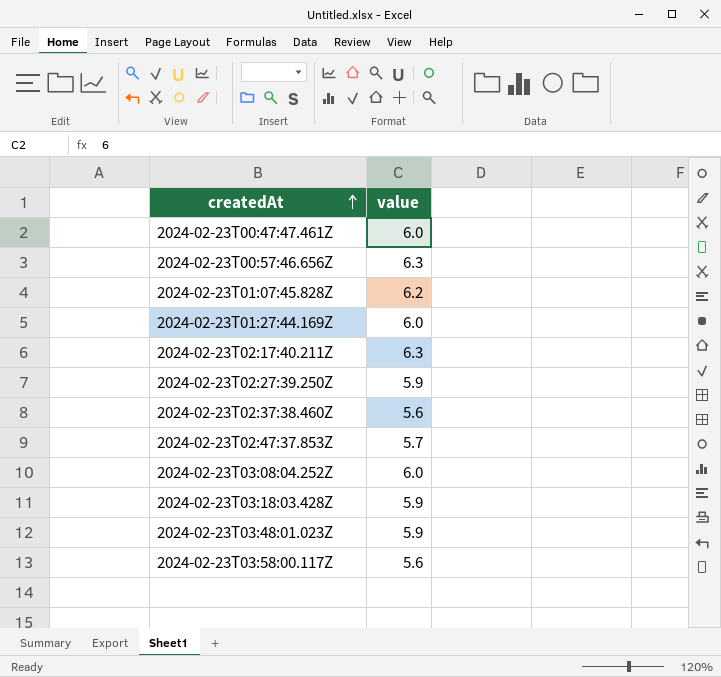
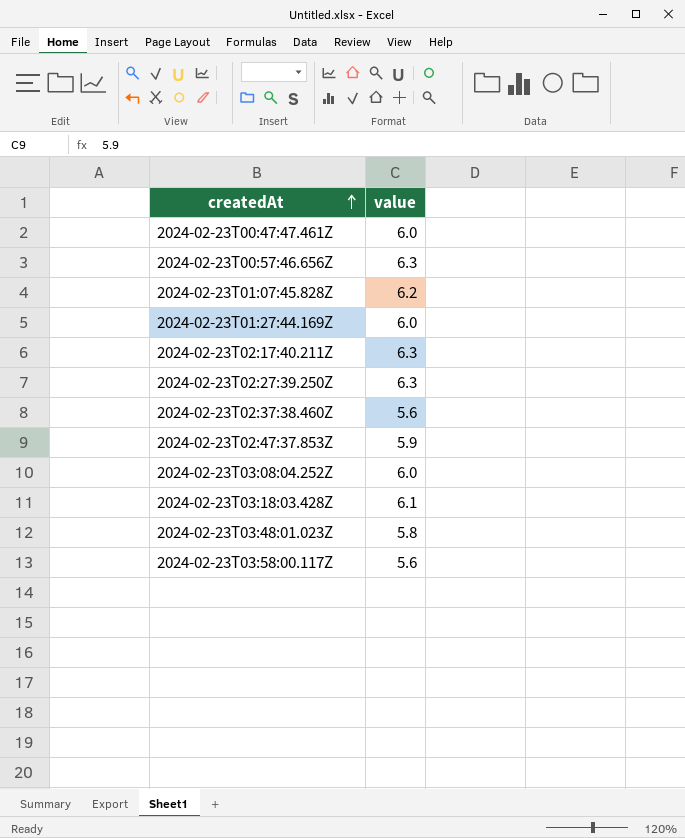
2024-02-23T02:27:39.250Z | value: 5.9 -> 6.3
2024-02-23T02:47:37.853Z | value: 5.7 -> 5.9
2024-02-23T03:18:03.428Z | value: 5.9 -> 6.1
2024-02-23T03:48:01.023Z | value: 5.9 -> 5.8

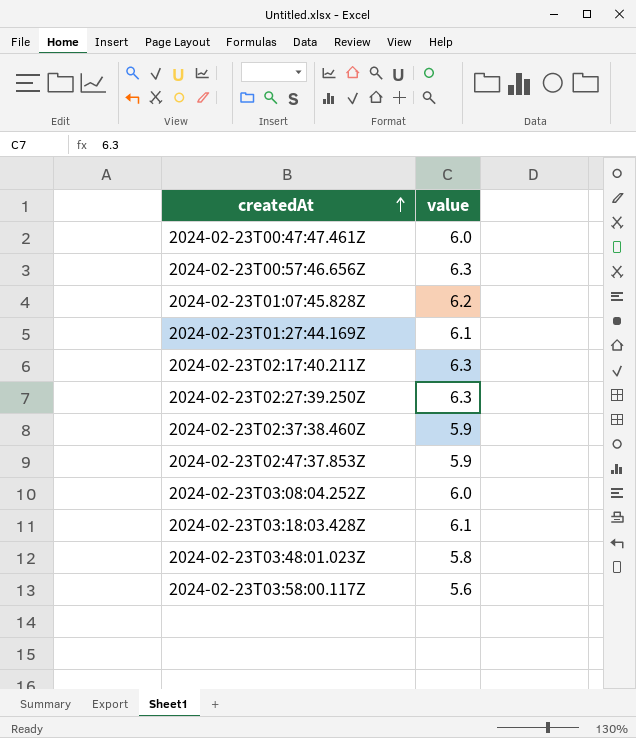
2024-02-23T01:27:44.169Z | value: 6.0 -> 6.1
2024-02-23T02:37:38.460Z | value: 5.6 -> 5.9

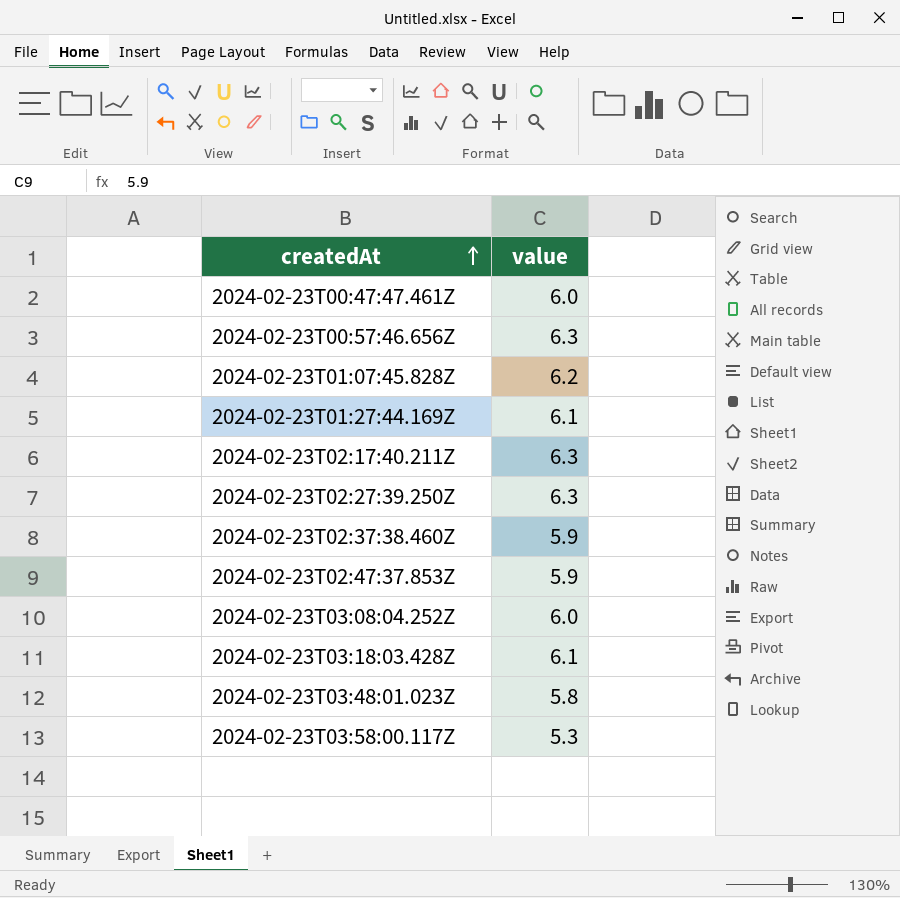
2024-02-23T03:58:00.117Z | value: 5.6 -> 5.3

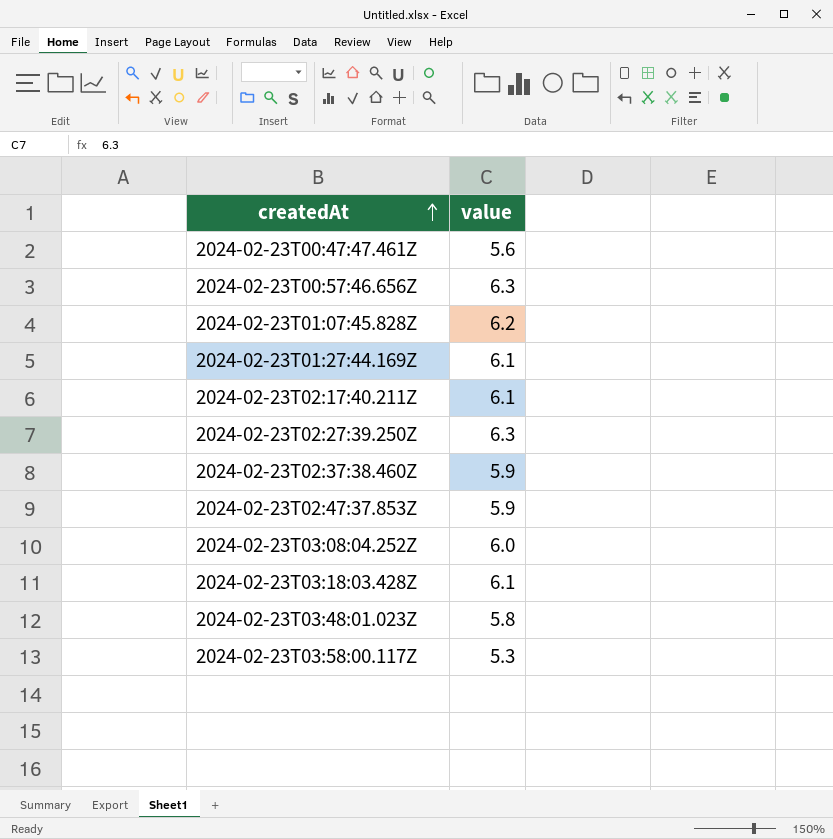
2024-02-23T00:47:47.461Z | value: 6.0 -> 5.6
2024-02-23T02:17:40.211Z | value: 6.3 -> 6.1

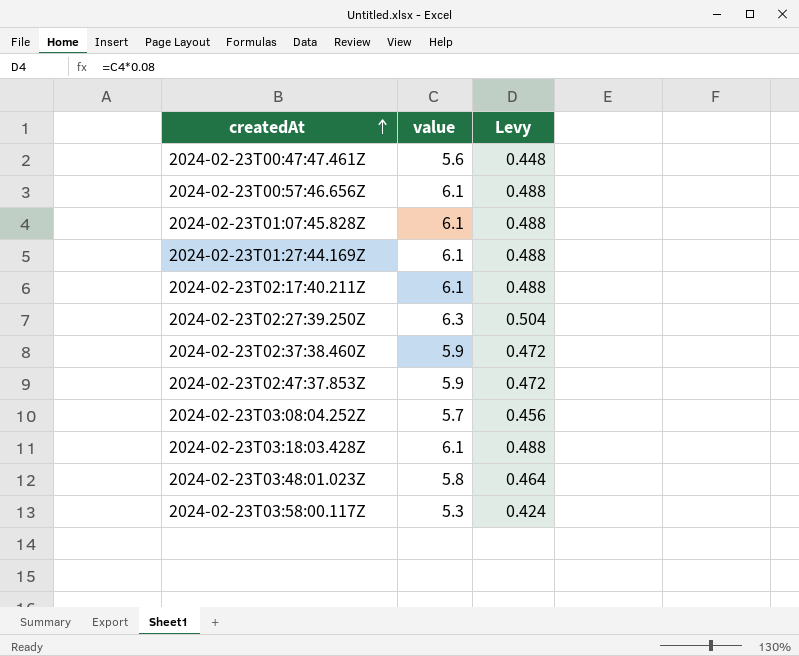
column Levy | formula: none -> [value] * 0.08
2024-02-23T00:57:46.656Z | value: 6.3 -> 6.1
2024-02-23T01:07:45.828Z | value: 6.2 -> 6.1
2024-02-23T03:08:04.252Z | value: 6.0 -> 5.7

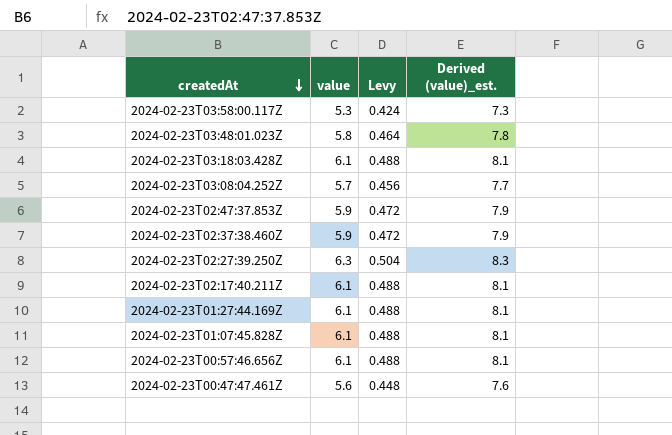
row order: createdAt ascending -> createdAt descending
column Derived (value)_est. | formula: none -> [value] + 2

